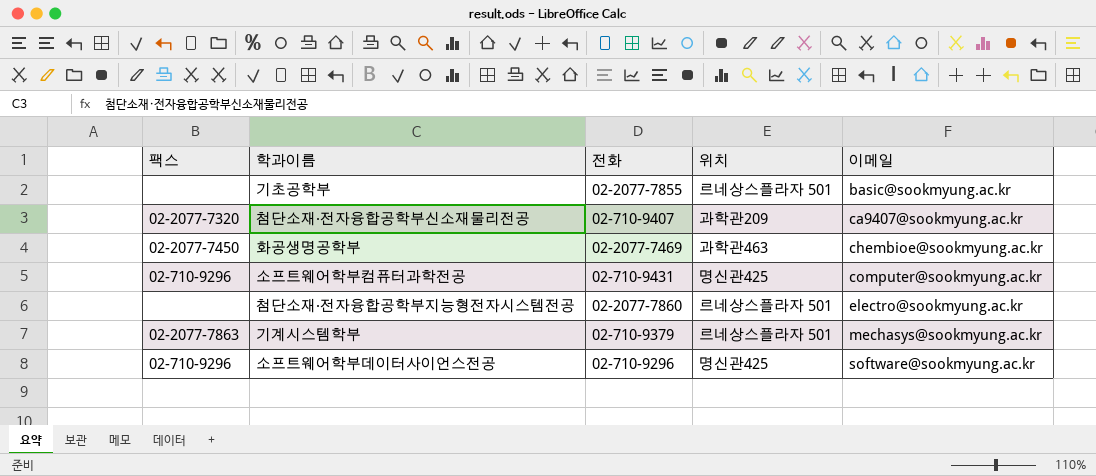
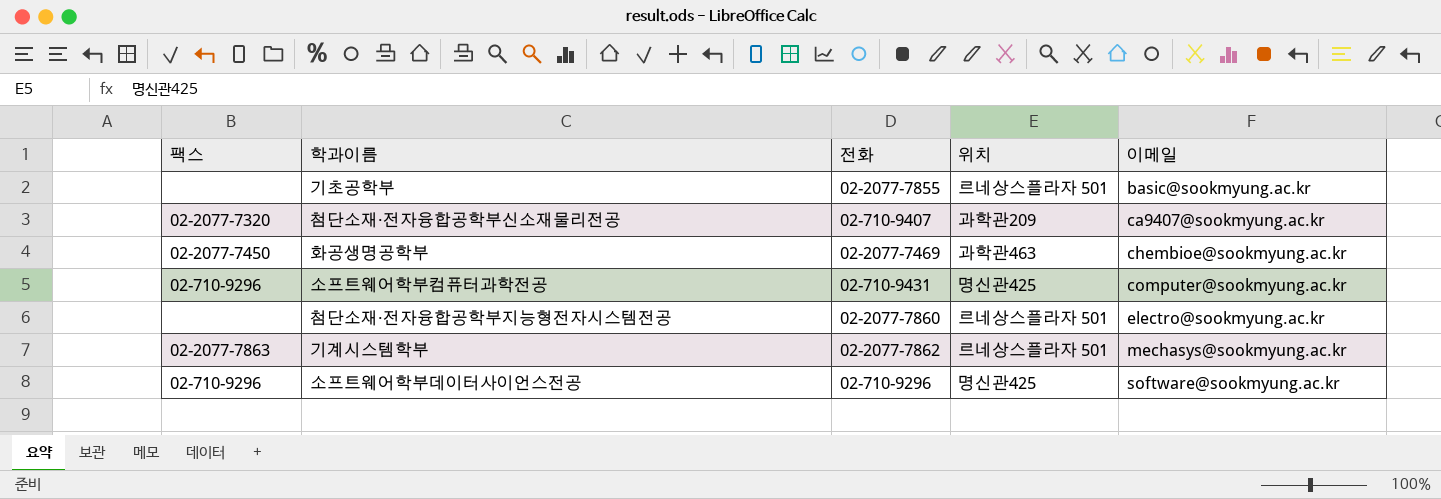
기계시스템학부 | 전화: 02-710-9379 -> 02-2077-7862

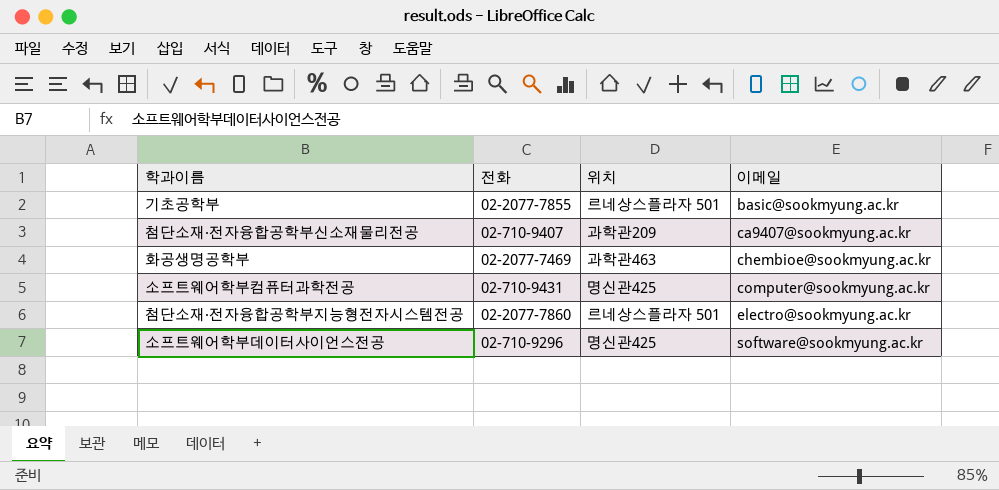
column 팩스 | position: 1 -> none
row 기계시스템학부: 02-2077-7863 | 02-2077-7862 | 르네상스플라자 501 | mechasys@sookmyung.ac.kr -> none

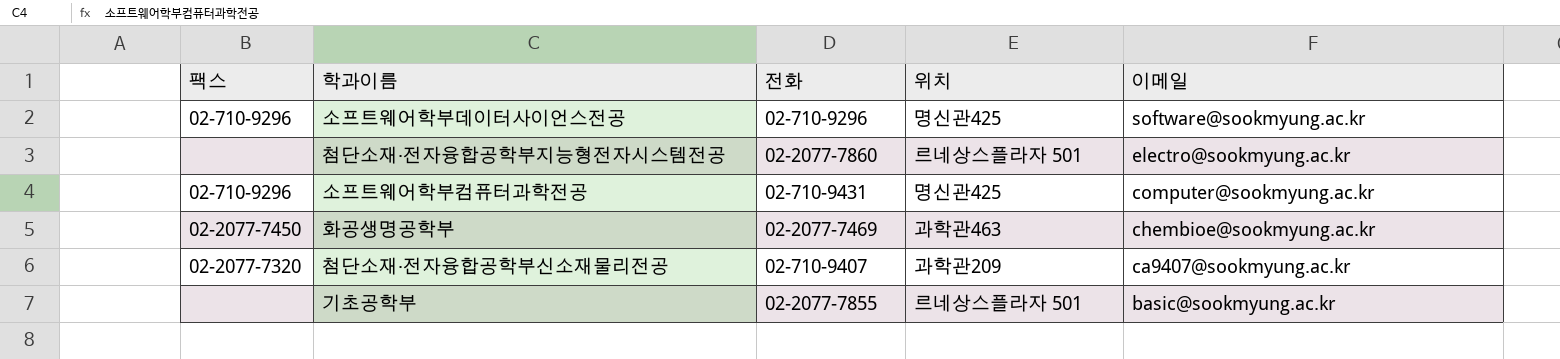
row order: 이메일 ascending -> 이메일 descending
column 팩스 | position: none -> 1

